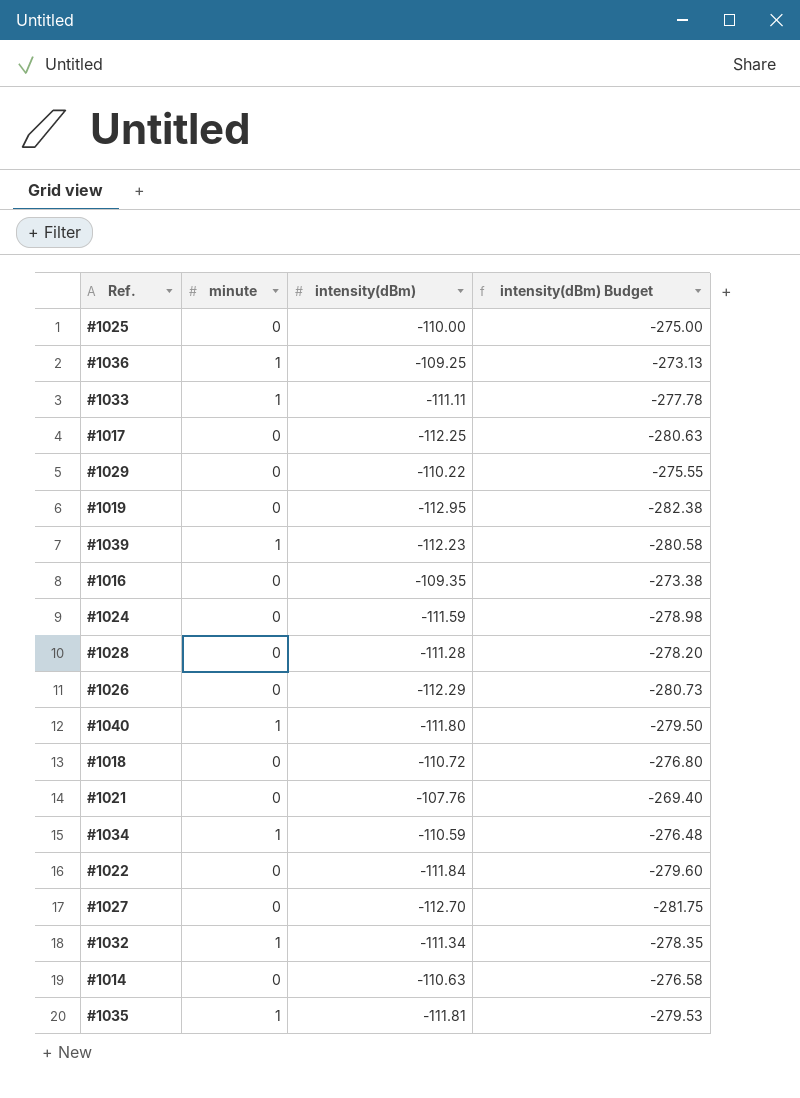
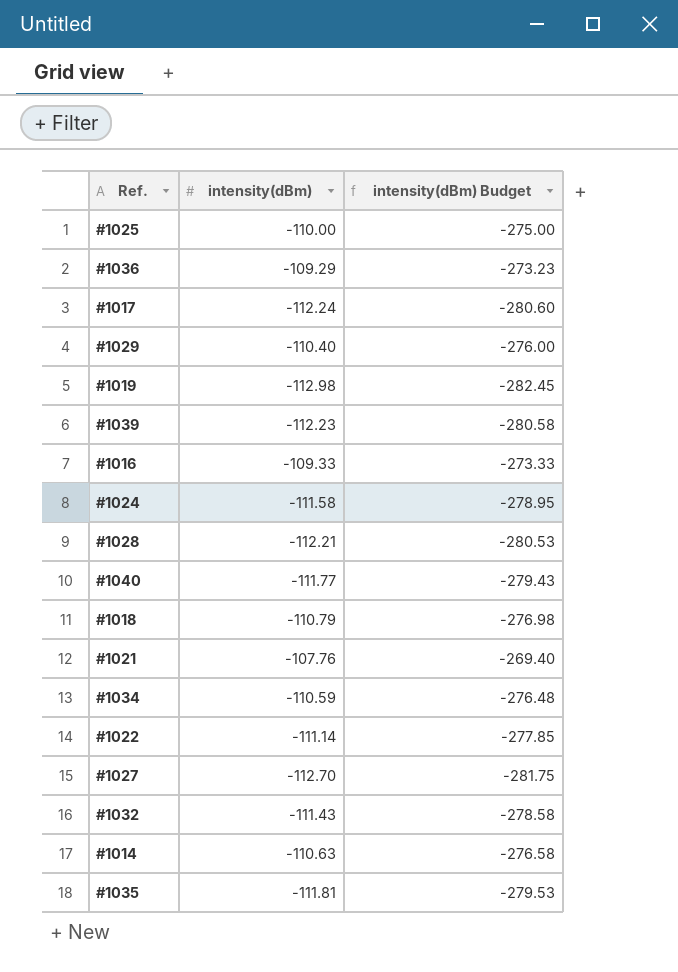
column minute | position: 2 -> none
row #1033: 1 | -111.11 | -277.78 -> none
row #1026: 0 | -112.29 | -280.73 -> none
#1036 | intensity(dBm): -109.25 -> -109.29
#1036 | intensity(dBm) Budget: -273.13 -> -273.23
#1017 | intensity(dBm): -112.25 -> -112.24
#1017 | intensity(dBm) Budget: -280.63 -> -280.60
#1029 | intensity(dBm): -110.22 -> -110.40
#1029 | intensity(dBm) Budget: -275.55 -> -276.00
#1019 | intensity(dBm): -112.95 -> -112.98
#1019 | intensity(dBm) Budget: -282.38 -> -282.45
#1016 | intensity(dBm): -109.35 -> -109.33
#1016 | intensity(dBm) Budget: -273.38 -> -273.33
#1024 | intensity(dBm): -111.59 -> -111.58
#1024 | intensity(dBm) Budget: -278.98 -> -278.95
#1028 | intensity(dBm): -111.28 -> -112.21
#1028 | intensity(dBm) Budget: -278.20 -> -280.53
#1040 | intensity(dBm): -111.80 -> -111.77
#1040 | intensity(dBm) Budget: -279.50 -> -279.43
#1018 | intensity(dBm): -110.72 -> -110.79
#1018 | intensity(dBm) Budget: -276.80 -> -276.98
#1022 | intensity(dBm): -111.84 -> -111.14
#1022 | intensity(dBm) Budget: -279.60 -> -277.85
#1032 | intensity(dBm): -111.34 -> -111.43
#1032 | intensity(dBm) Budget: -278.35 -> -278.58

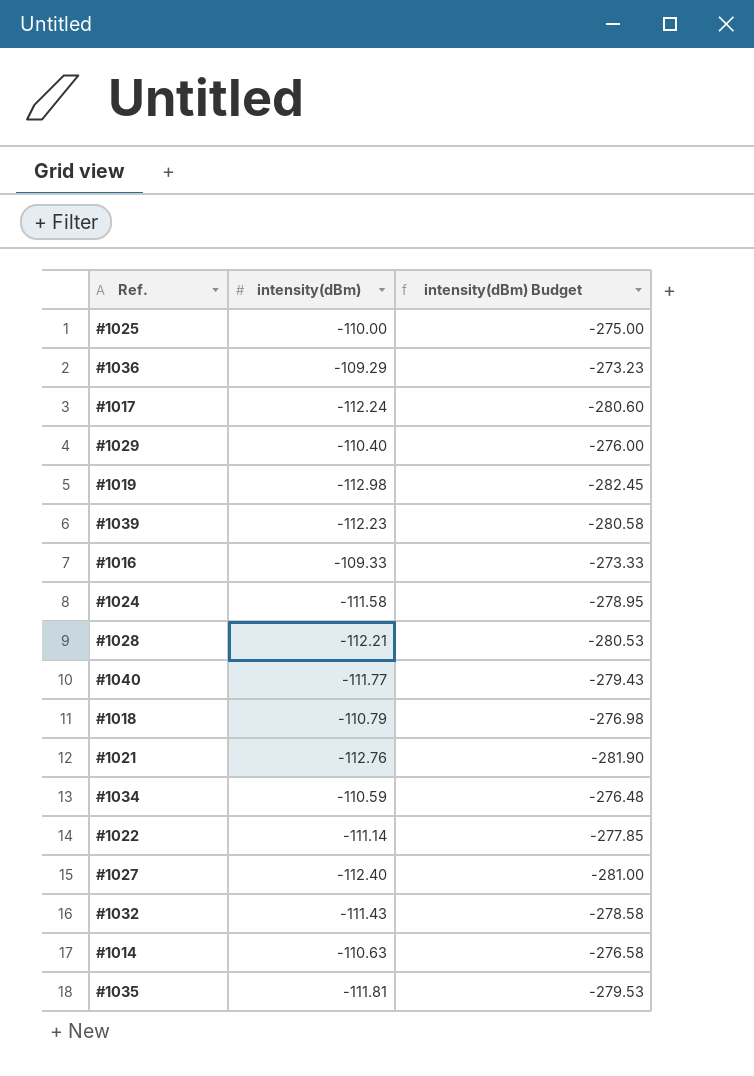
#1021 | intensity(dBm): -107.76 -> -112.76
#1021 | intensity(dBm) Budget: -269.40 -> -281.90
#1027 | intensity(dBm): -112.70 -> -112.40
#1027 | intensity(dBm) Budget: -281.75 -> -281.00

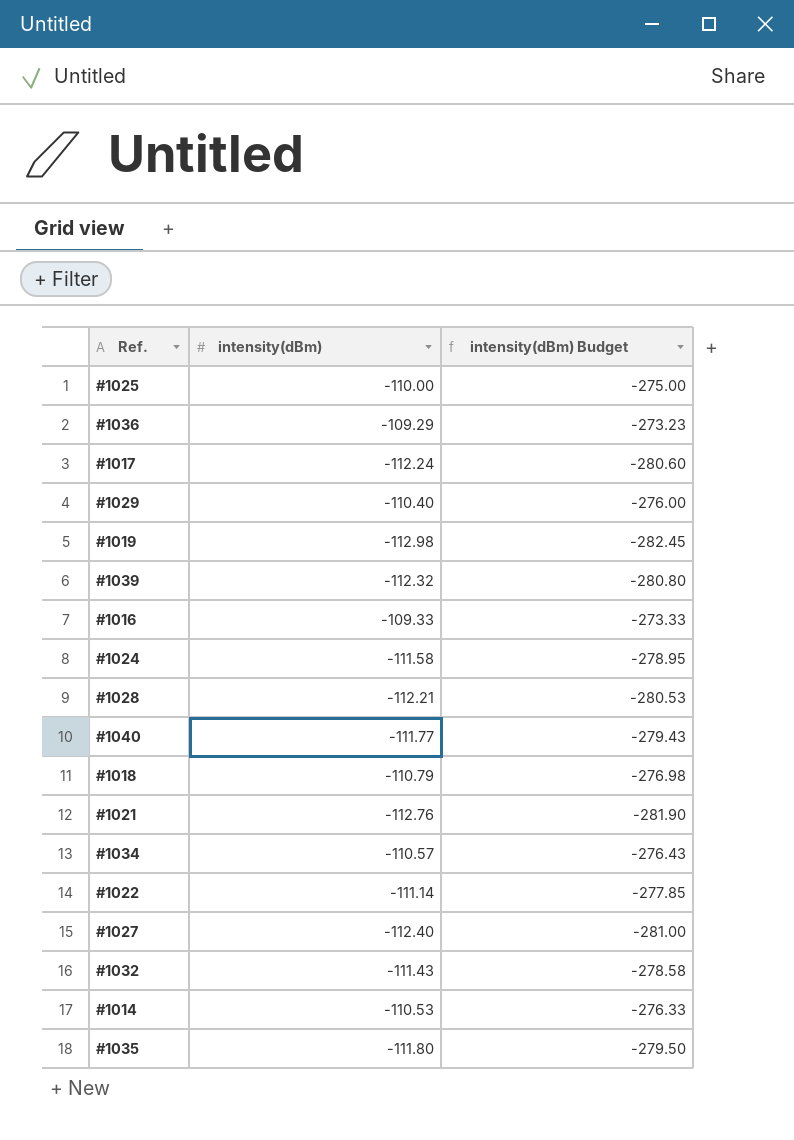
#1039 | intensity(dBm): -112.23 -> -112.32
#1039 | intensity(dBm) Budget: -280.58 -> -280.80
#1034 | intensity(dBm): -110.59 -> -110.57
#1034 | intensity(dBm) Budget: -276.48 -> -276.43
#1014 | intensity(dBm): -110.63 -> -110.53
#1014 | intensity(dBm) Budget: -276.58 -> -276.33
#1035 | intensity(dBm): -111.81 -> -111.80
#1035 | intensity(dBm) Budget: -279.53 -> -279.50

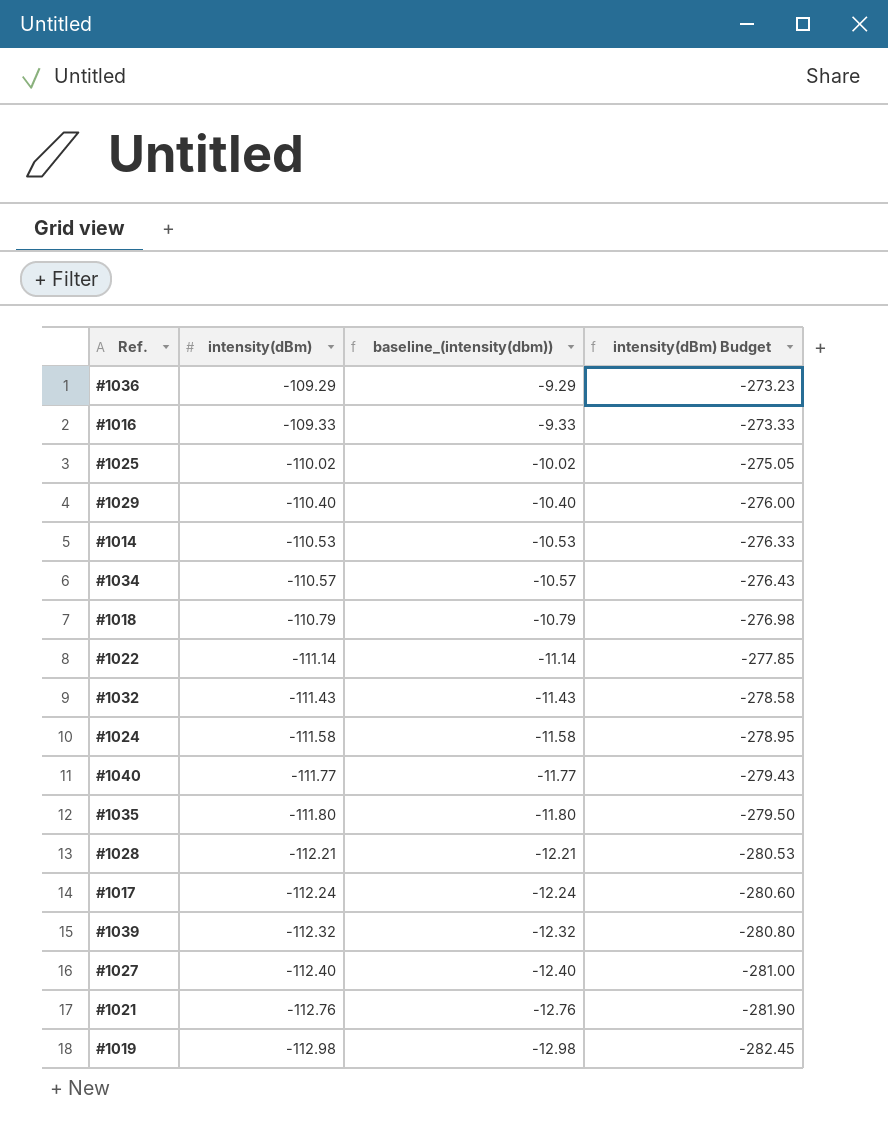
row order: none -> intensity(dBm) descending
column baseline_(intensity(dbm)) | formula: none -> [intensity(dBm)] + 100
#1025 | intensity(dBm): -110.00 -> -110.02
#1025 | intensity(dBm) Budget: -275.00 -> -275.05

